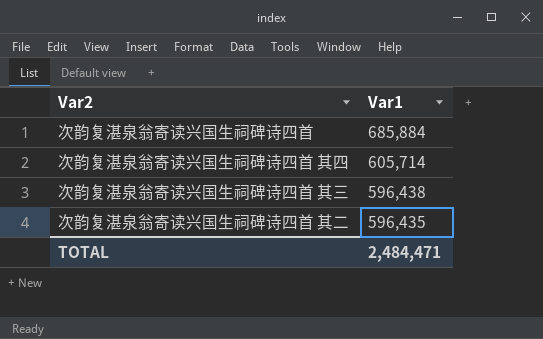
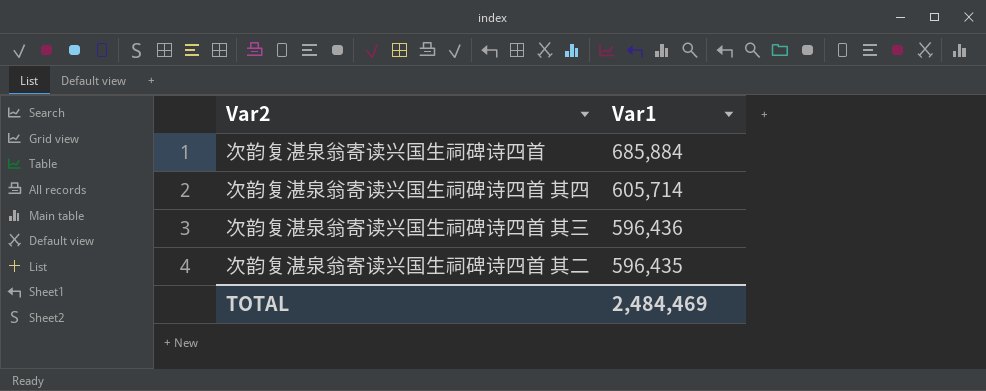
次韵复湛泉翁寄读兴国生祠碑诗四首 其三 | Var1: 596,438 -> 596,436
TOTAL | Var1: 2,484,471 -> 2,484,469

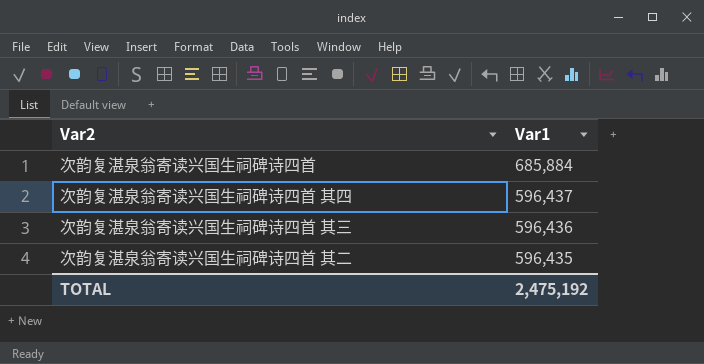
次韵复湛泉翁寄读兴国生祠碑诗四首 其四 | Var1: 605,714 -> 596,437
TOTAL | Var1: 2,484,469 -> 2,475,192

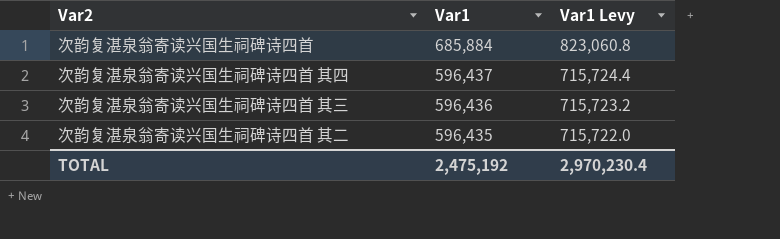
column Var1 Levy | formula: none -> [Var1] * 1.2

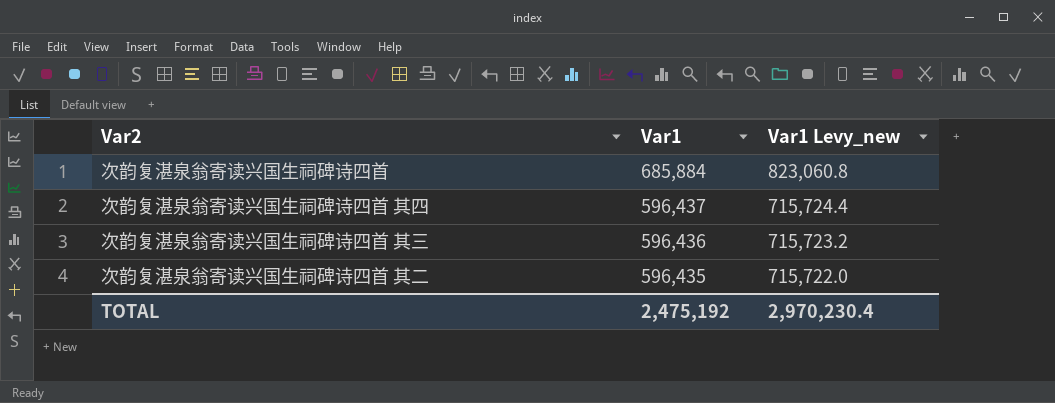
column name: Var1 Levy -> Var1 Levy_new

